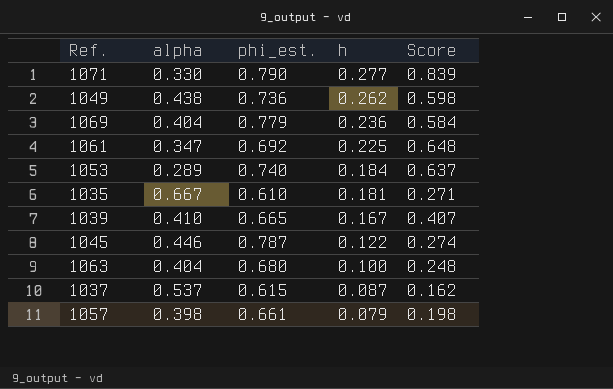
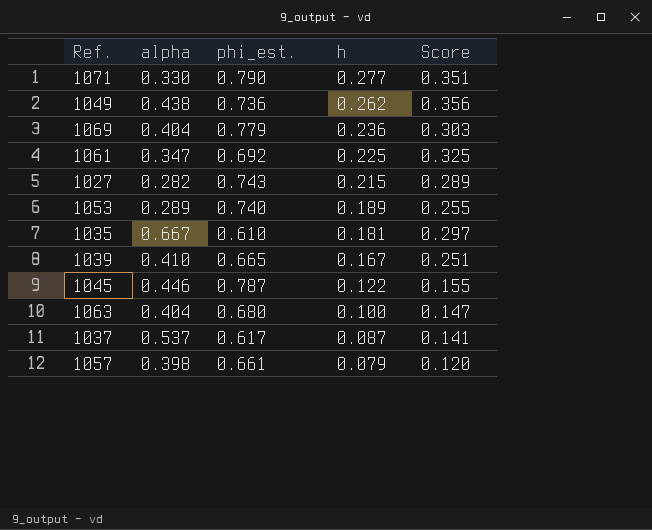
column Score | formula: [h] / [alpha] -> [h] / [phi_est.]
row 1027: none -> 0.282 | 0.743 | 0.215 | 0.289
1053 | h: 0.184 -> 0.189
1037 | phi_est.: 0.615 -> 0.617

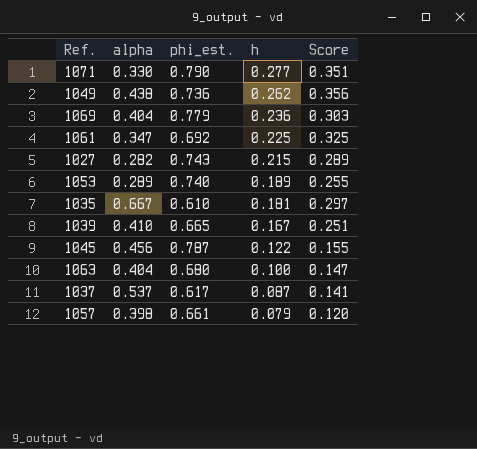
1045 | alpha: 0.446 -> 0.456

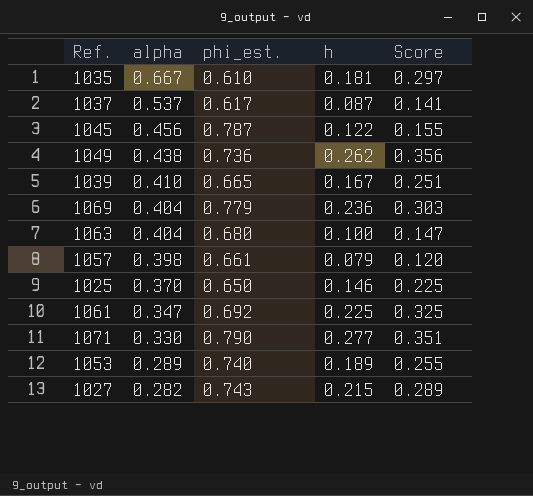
row order: h descending -> alpha descending
row 1025: none -> 0.370 | 0.650 | 0.146 | 0.225

